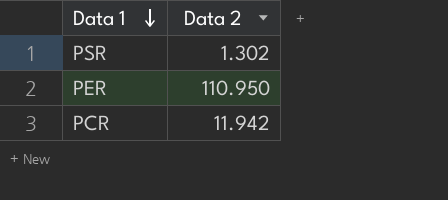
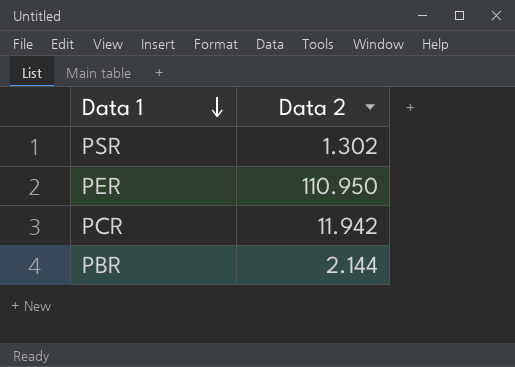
row PBR: none -> 2.144

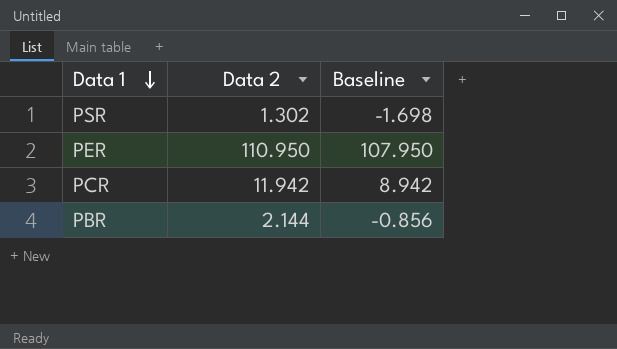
column Baseline | formula: none -> [Data 2] - 3

